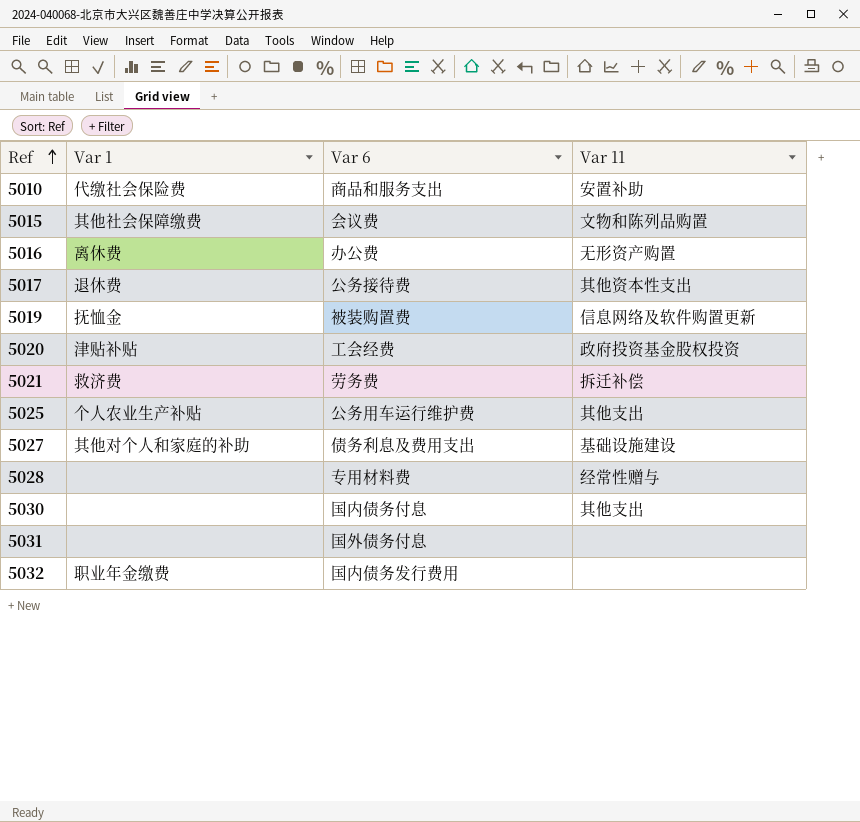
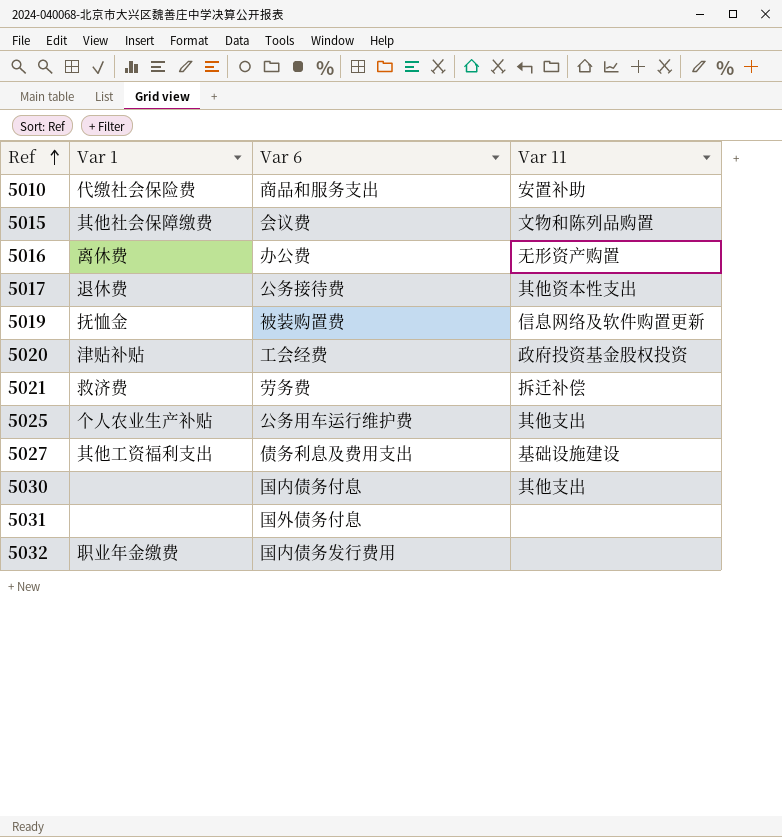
row 5028: none | 专用材料费 | 经常性赠与 -> none
5027 | Var 1: 其他对个人和家庭的补助 -> 其他工资福利支出

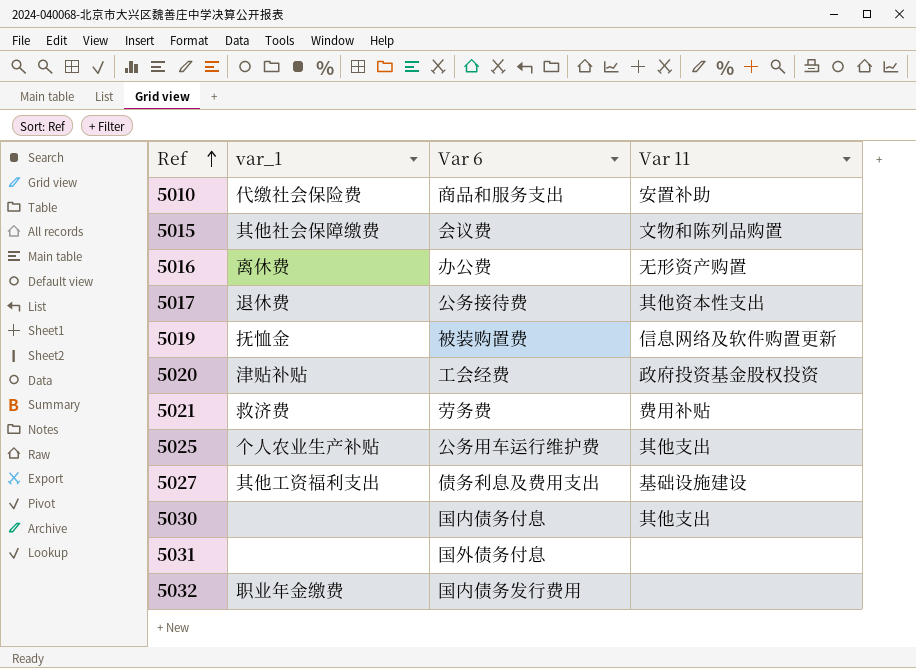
column name: Var 1 -> var_1
5021 | Var 11: 拆迁补偿 -> 费用补贴

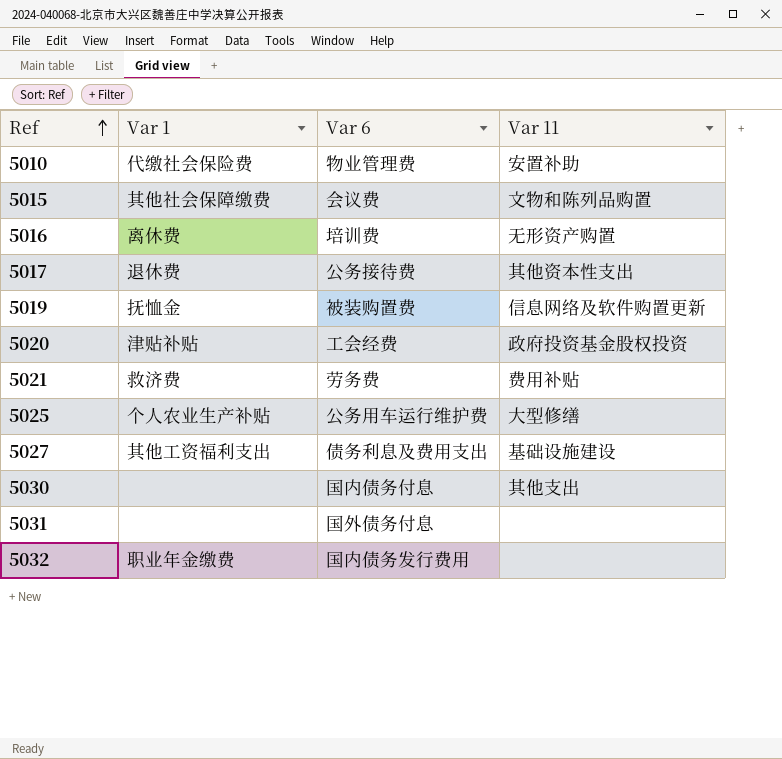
column name: var_1 -> Var 1
5010 | Var 6: 商品和服务支出 -> 物业管理费
5016 | Var 6: 办公费 -> 培训费
5025 | Var 11: 其他支出 -> 大型修缮

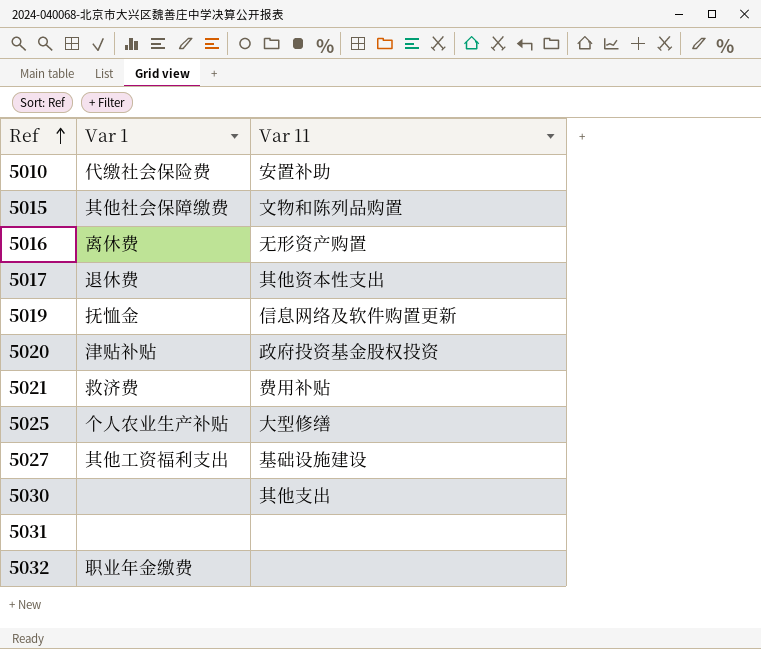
column Var 6 | position: 3 -> none

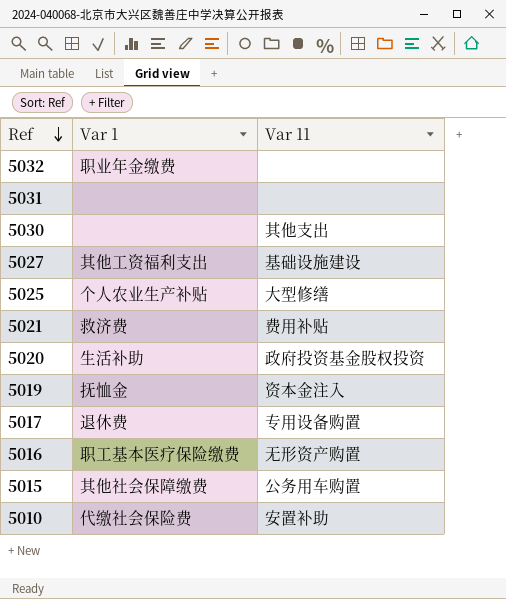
row order: Ref ascending -> Ref descending
5020 | Var 1: 津贴补贴 -> 生活补助
5019 | Var 11: 信息网络及软件购置更新 -> 资本金注入
5017 | Var 11: 其他资本性支出 -> 专用设备购置
5016 | Var 1: 离休费 -> 职工基本医疗保险缴费
5015 | Var 11: 文物和陈列品购置 -> 公务用车购置

